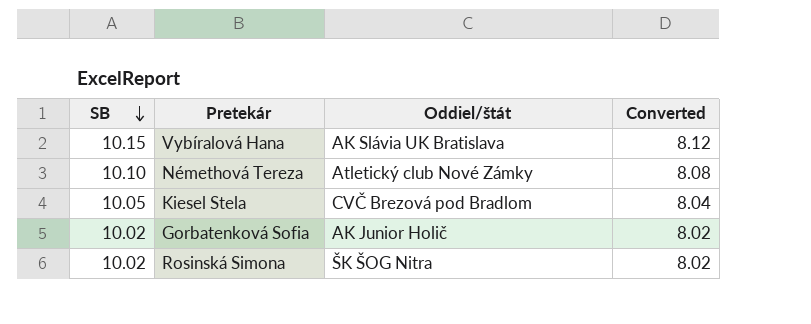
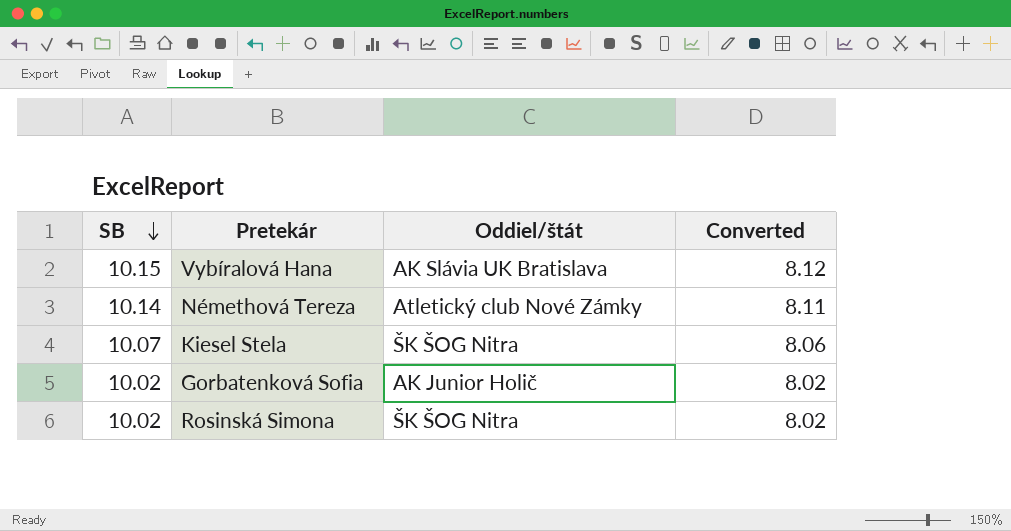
Némethová Tereza | SB: 10.10 -> 10.14
Némethová Tereza | Converted: 8.08 -> 8.11
Kiesel Stela | SB: 10.05 -> 10.07
Kiesel Stela | Oddiel/štát: CVČ Brezová pod Bradlom -> ŠK ŠOG Nitra
Kiesel Stela | Converted: 8.04 -> 8.06

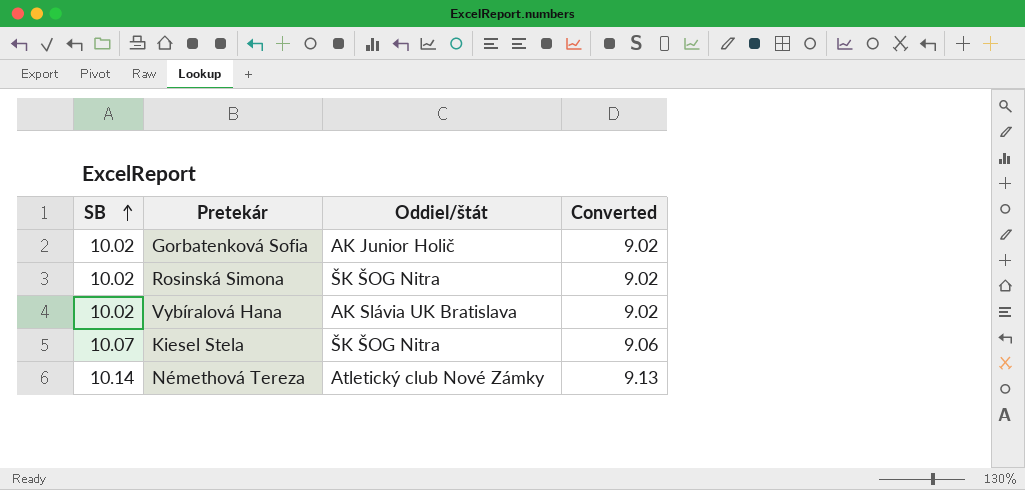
row order: SB descending -> SB ascending
column Converted | formula: [SB] * 0.8 -> [SB] * 0.9
Vybíralová Hana | SB: 10.15 -> 10.02

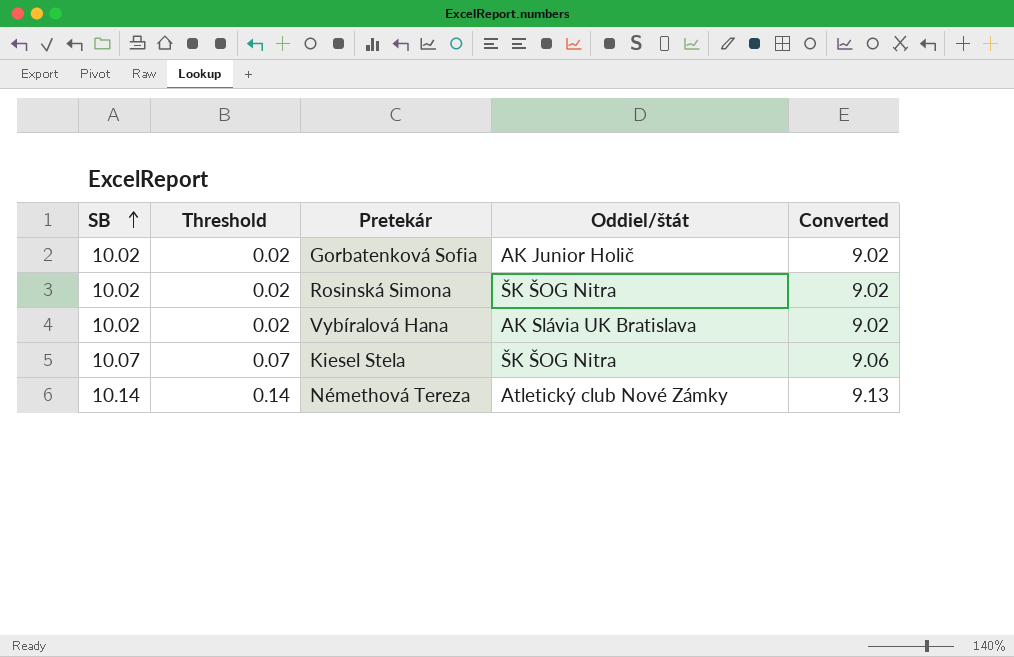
column Threshold | formula: none -> [SB] - 10

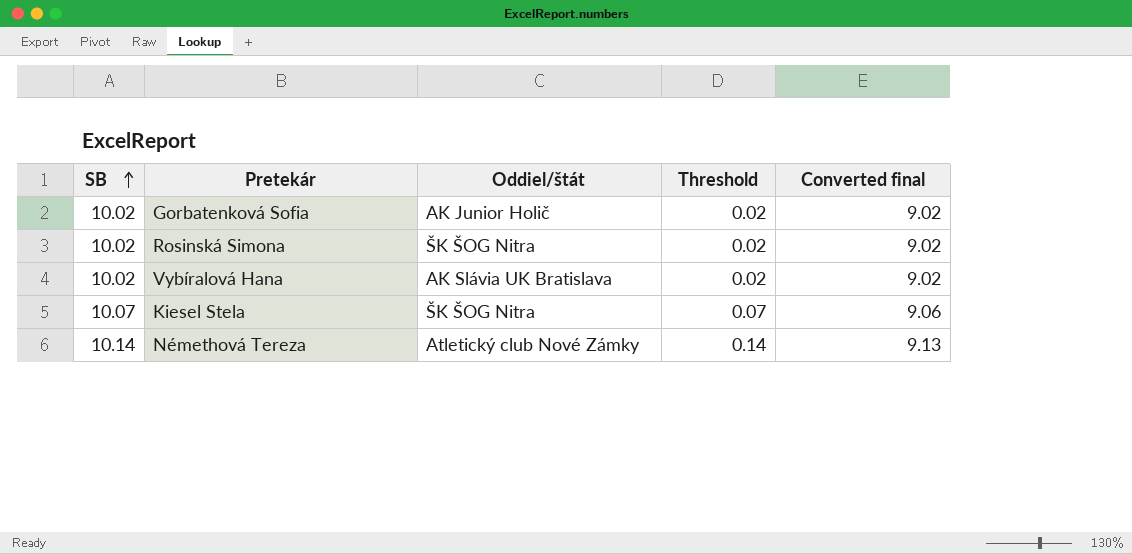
column Threshold | position: 2 -> 4
column name: Converted -> Converted final

